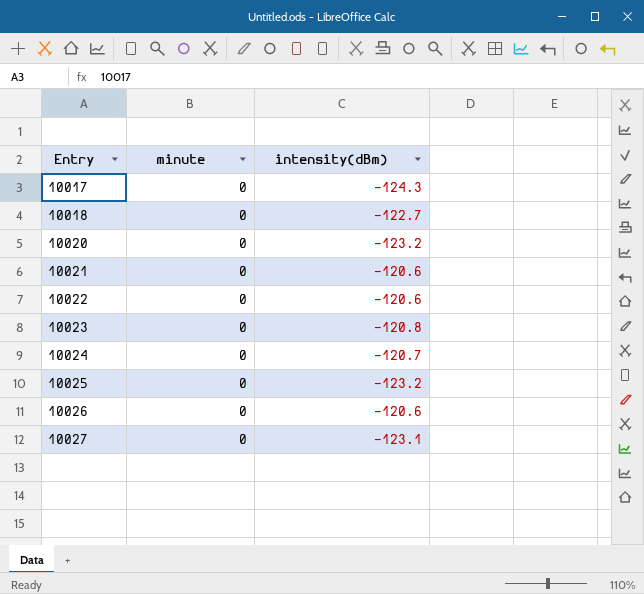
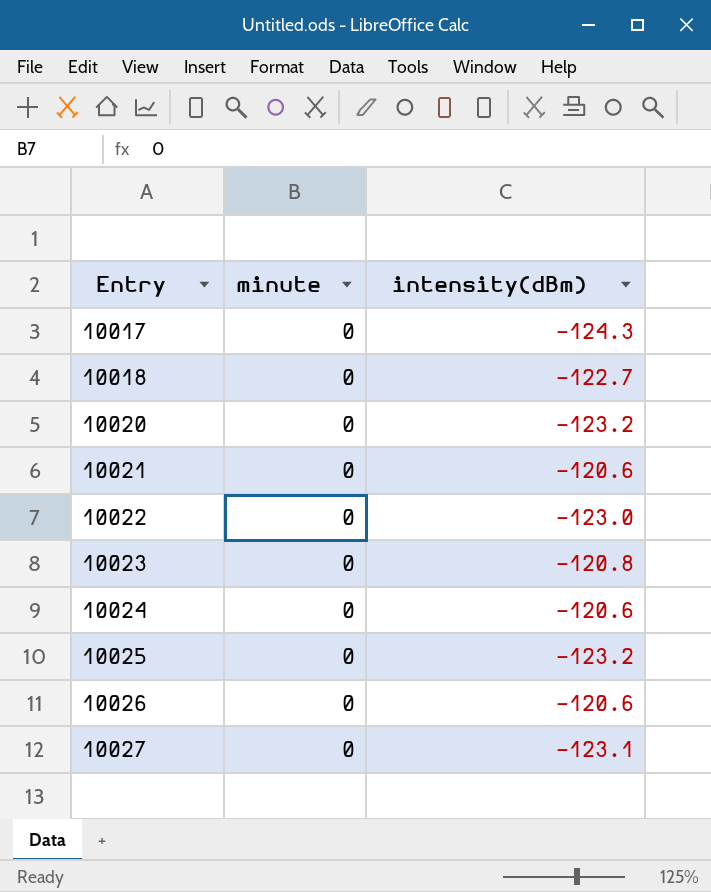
10022 | intensity(dBm): -120.6 -> -123.0
10024 | intensity(dBm): -120.7 -> -120.6

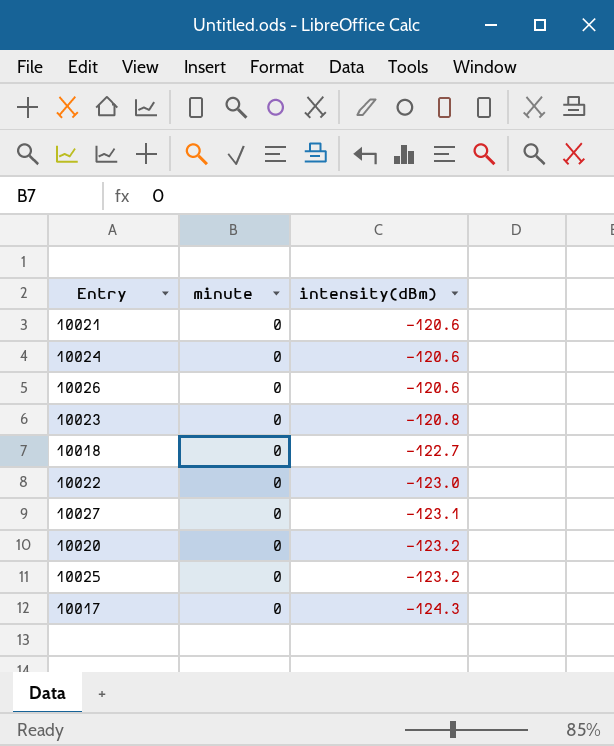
row order: Entry ascending -> intensity(dBm) descending

